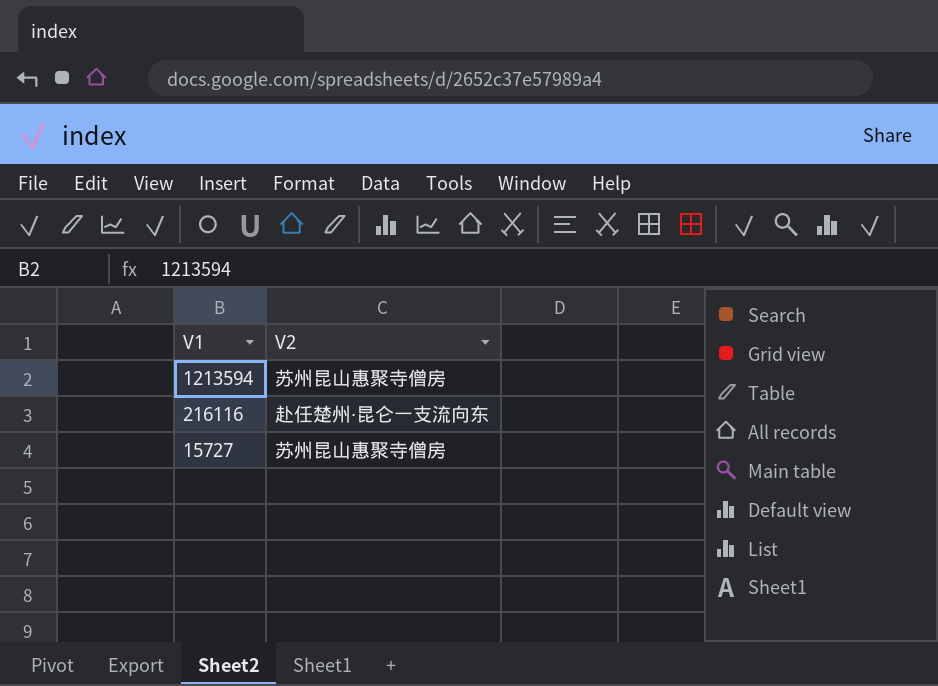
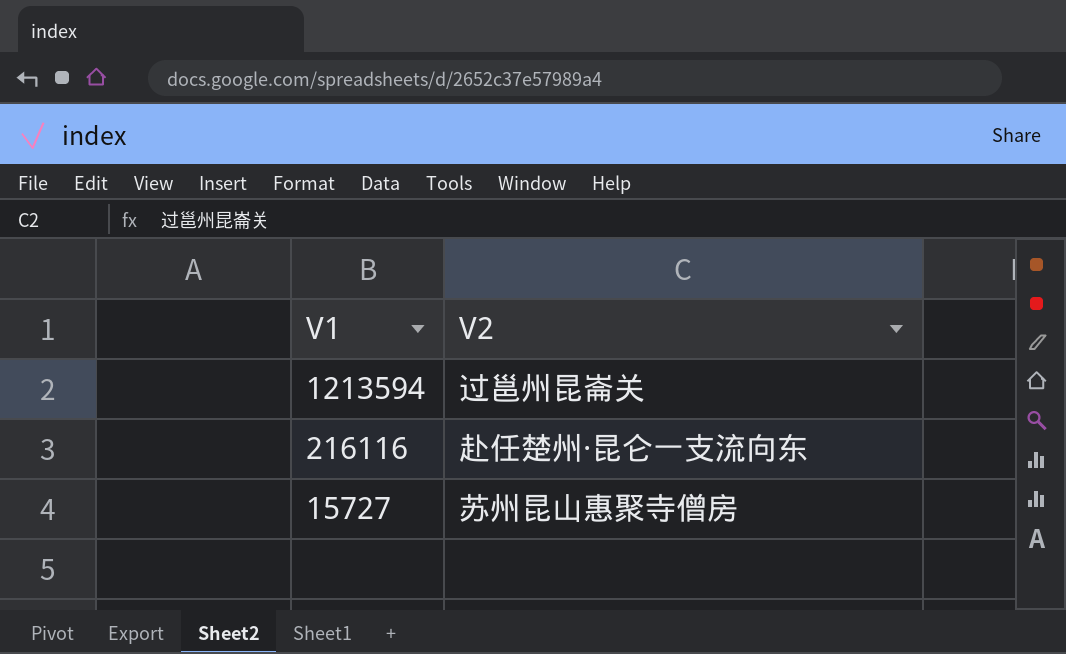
1213594 | V2: 苏州昆山惠聚寺僧房 -> 过邕州昆崙关

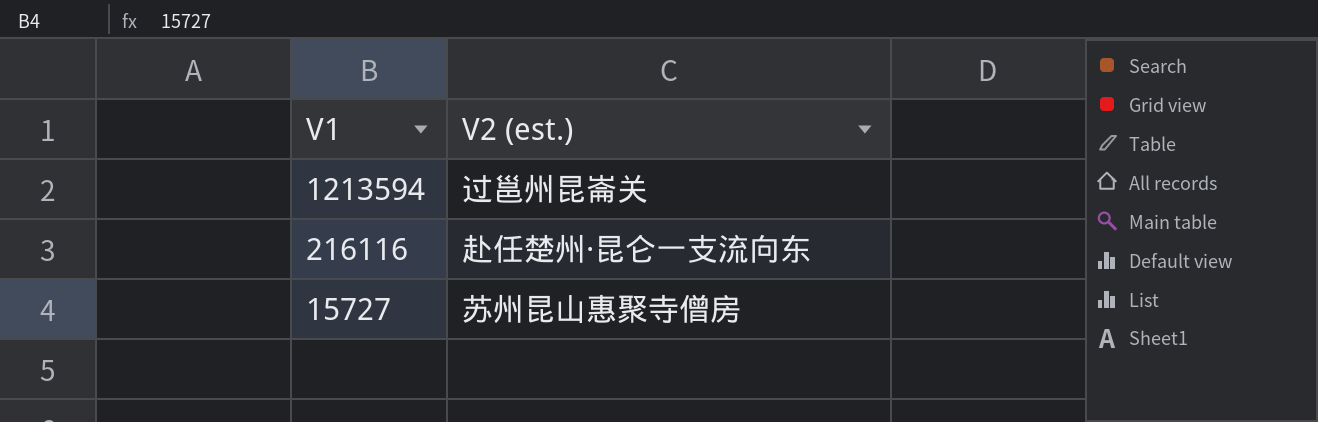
column name: V2 -> V2 (est.)

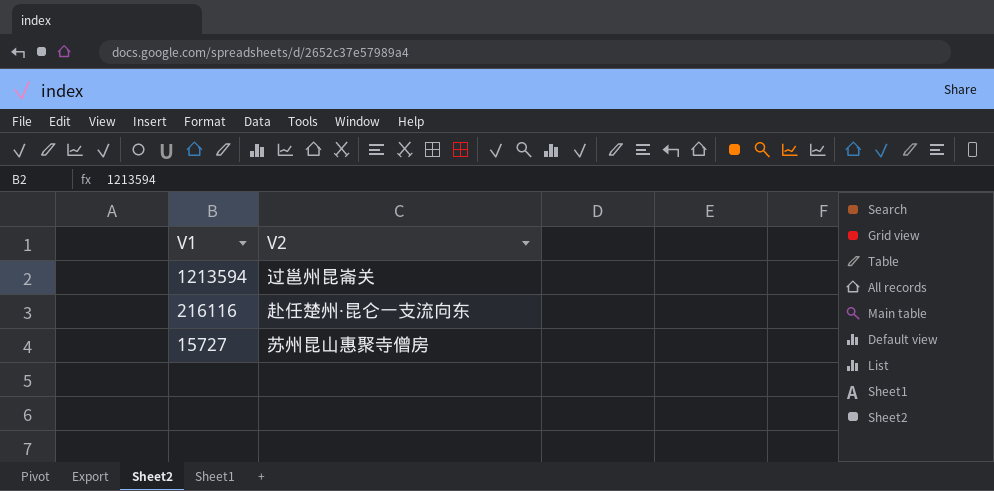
column name: V2 (est.) -> V2

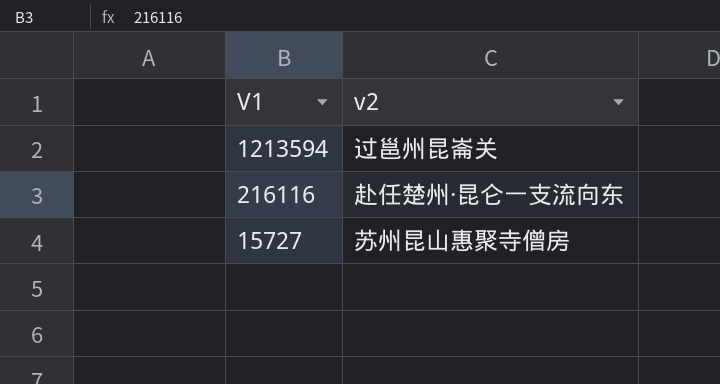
column name: V2 -> v2

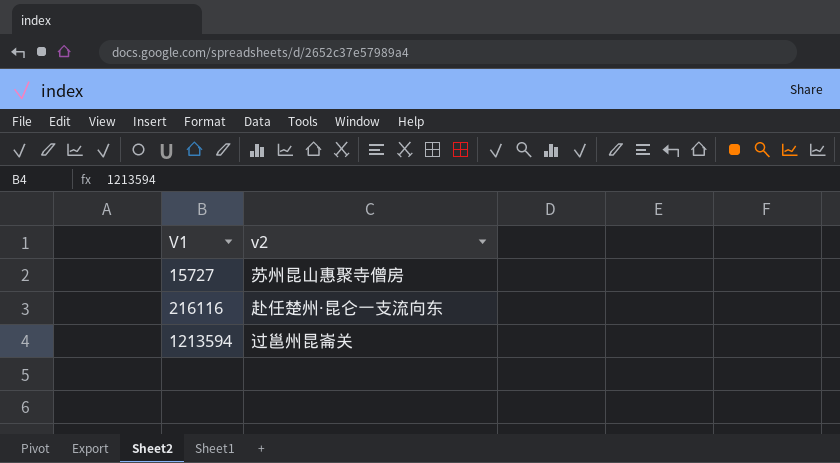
row order: V1 descending -> V1 ascending

